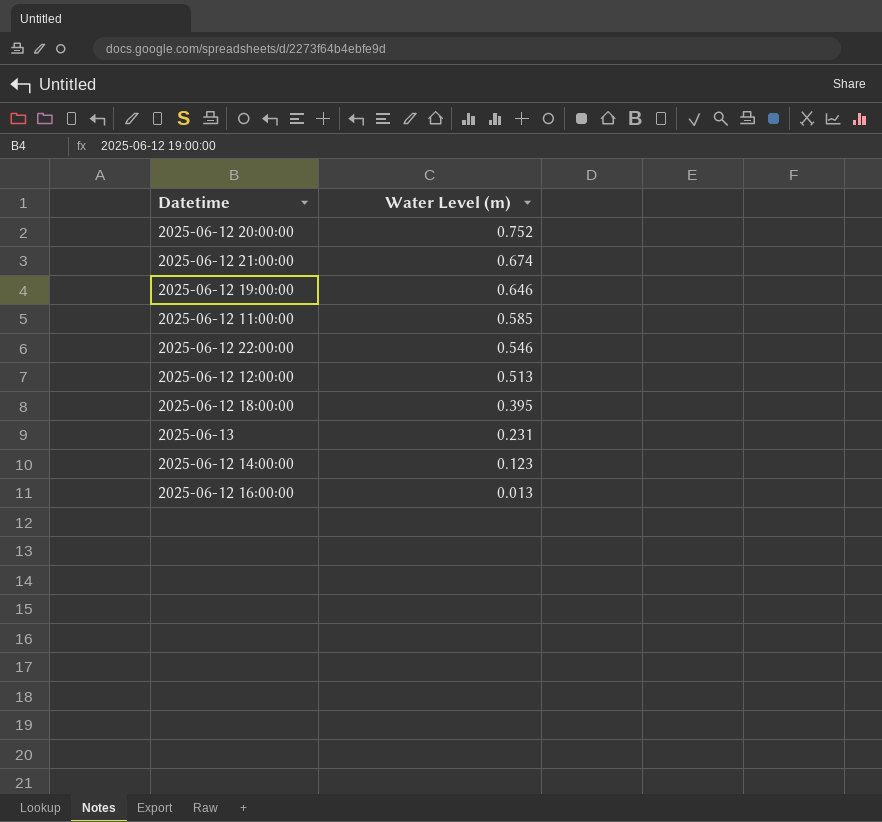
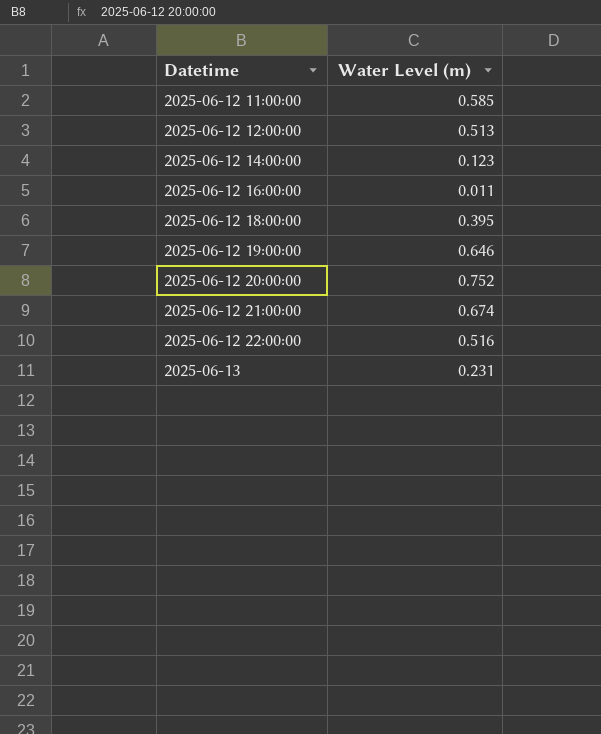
row order: Water Level (m) descending -> Datetime ascending
2025-06-12 16:00:00 | Water Level (m): 0.013 -> 0.011
2025-06-12 22:00:00 | Water Level (m): 0.546 -> 0.516

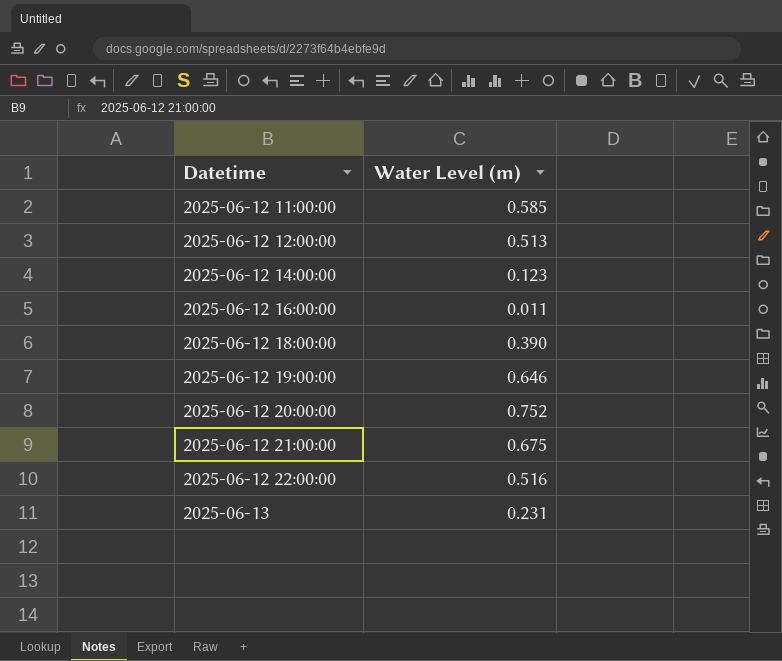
2025-06-12 18:00:00 | Water Level (m): 0.395 -> 0.390
2025-06-12 21:00:00 | Water Level (m): 0.674 -> 0.675

